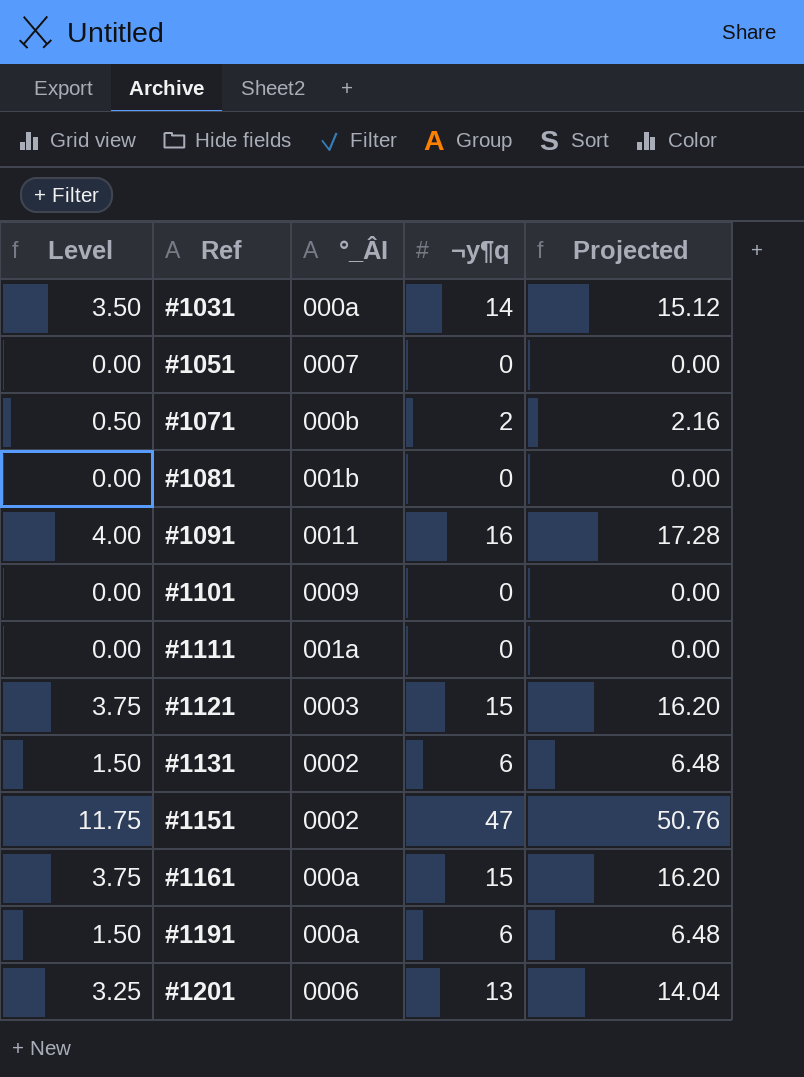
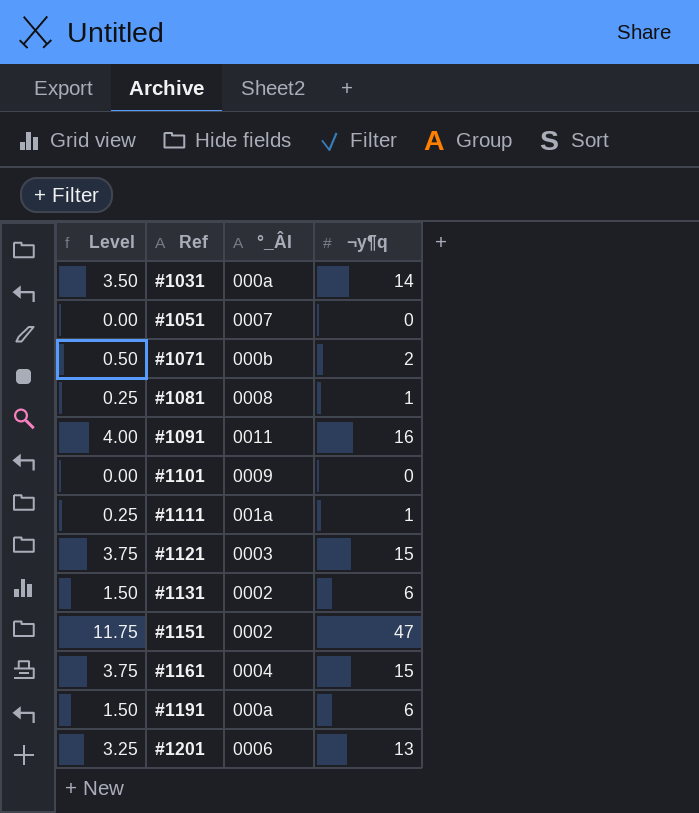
column Projected | formula: [¬y¶q] * 1.08 -> none
#1081 | Level: 0.00 -> 0.25
#1081 | °_ÂI: 001b -> 0008
#1081 | ¬y¶q: 0 -> 1
#1111 | Level: 0.00 -> 0.25
#1111 | ¬y¶q: 0 -> 1
#1161 | °_ÂI: 000a -> 0004

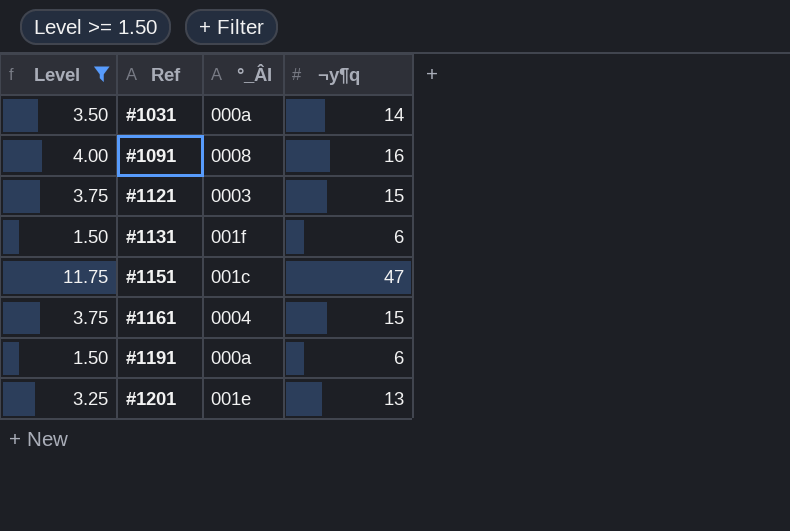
filter: none -> Level >= 1.50
#1091 | °_ÂI: 0011 -> 0008
#1131 | °_ÂI: 0002 -> 001f
#1151 | °_ÂI: 0002 -> 001c
#1201 | °_ÂI: 0006 -> 001e

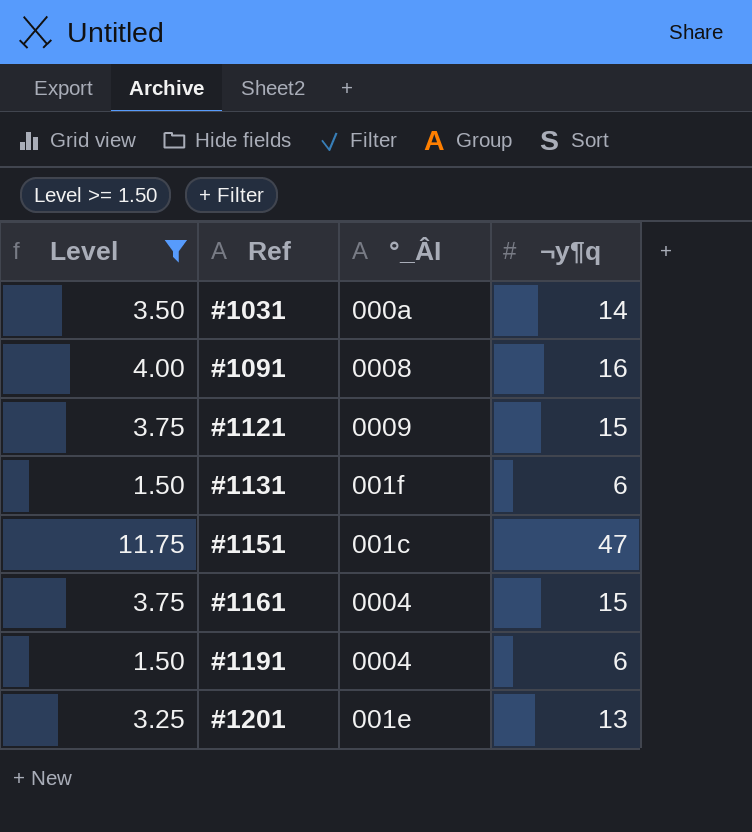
#1121 | °_ÂI: 0003 -> 0009
#1191 | °_ÂI: 000a -> 0004

